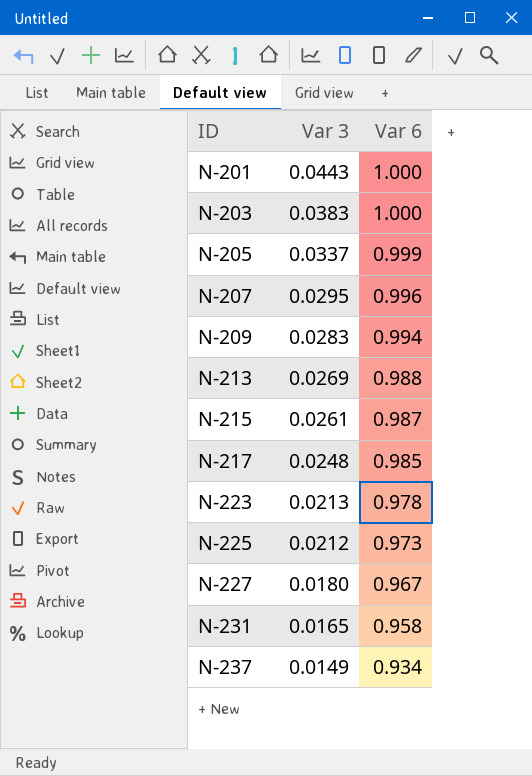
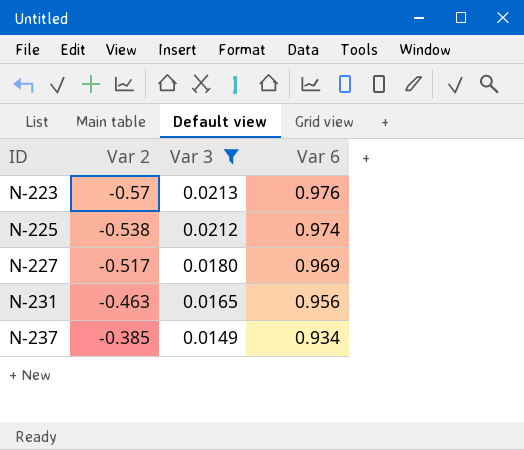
filter: none -> Var 3 <= 0.0213
column Var 2 | position: none -> 2
N-223 | Var 6: 0.978 -> 0.976
N-225 | Var 6: 0.973 -> 0.974
N-227 | Var 6: 0.967 -> 0.969
N-231 | Var 6: 0.958 -> 0.956

